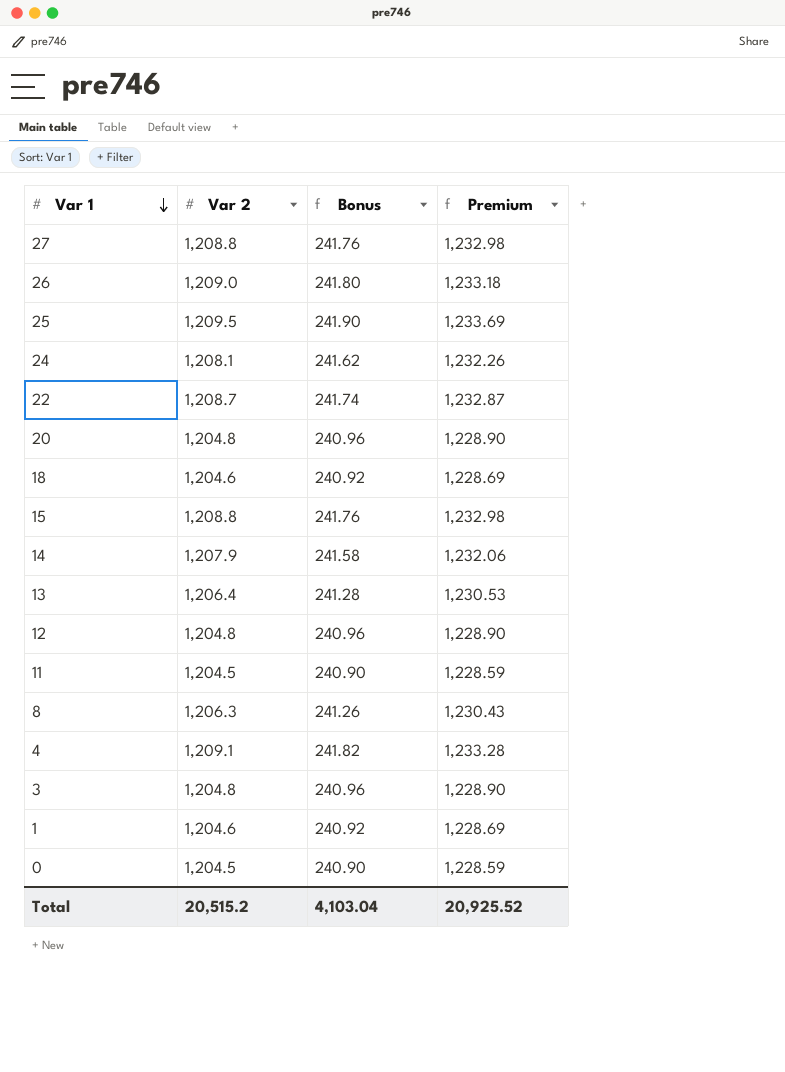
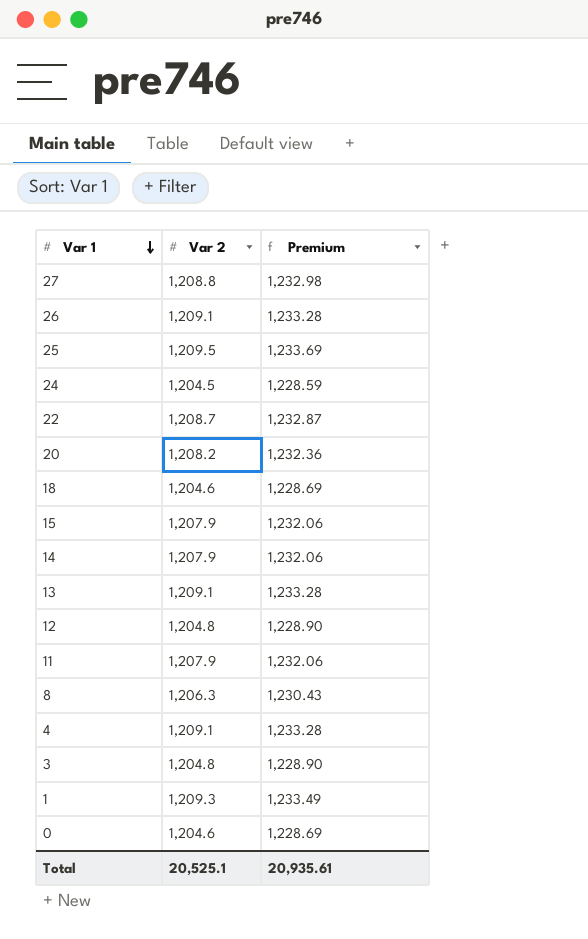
column Bonus | formula: [Var 2] * 0.2 -> none
26 | Var 2: 1,209.0 -> 1,209.1
26 | Premium: 1,233.18 -> 1,233.28
24 | Var 2: 1,208.1 -> 1,204.5
24 | Premium: 1,232.26 -> 1,228.59
20 | Var 2: 1,204.8 -> 1,208.2
20 | Premium: 1,228.90 -> 1,232.36
15 | Var 2: 1,208.8 -> 1,207.9
15 | Premium: 1,232.98 -> 1,232.06
13 | Var 2: 1,206.4 -> 1,209.1
13 | Premium: 1,230.53 -> 1,233.28
11 | Var 2: 1,204.5 -> 1,207.9
11 | Premium: 1,228.59 -> 1,232.06
1 | Var 2: 1,204.6 -> 1,209.3
1 | Premium: 1,228.69 -> 1,233.49
0 | Var 2: 1,204.5 -> 1,204.6
0 | Premium: 1,228.59 -> 1,228.69
Total | Var 2: 20,515.2 -> 20,525.1
Total | Premium: 20,925.52 -> 20,935.61

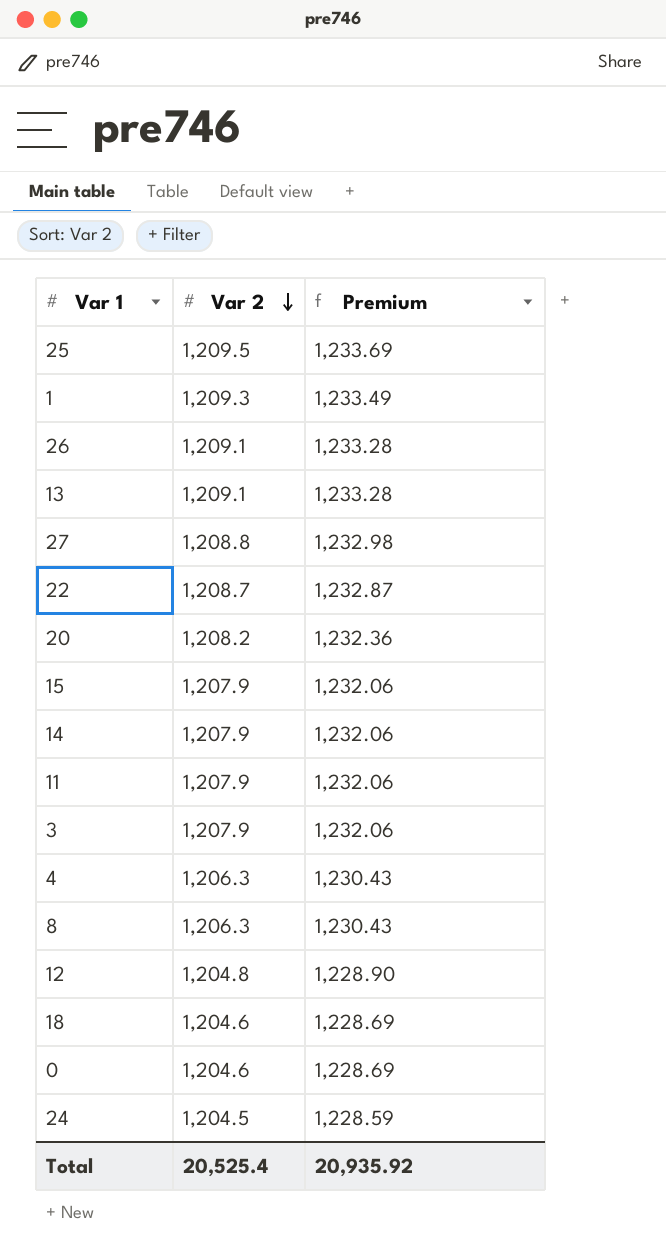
row order: Var 1 descending -> Var 2 descending
3 | Var 2: 1,204.8 -> 1,207.9
3 | Premium: 1,228.90 -> 1,232.06
4 | Var 2: 1,209.1 -> 1,206.3
4 | Premium: 1,233.28 -> 1,230.43
Total | Var 2: 20,525.1 -> 20,525.4
Total | Premium: 20,935.61 -> 20,935.92

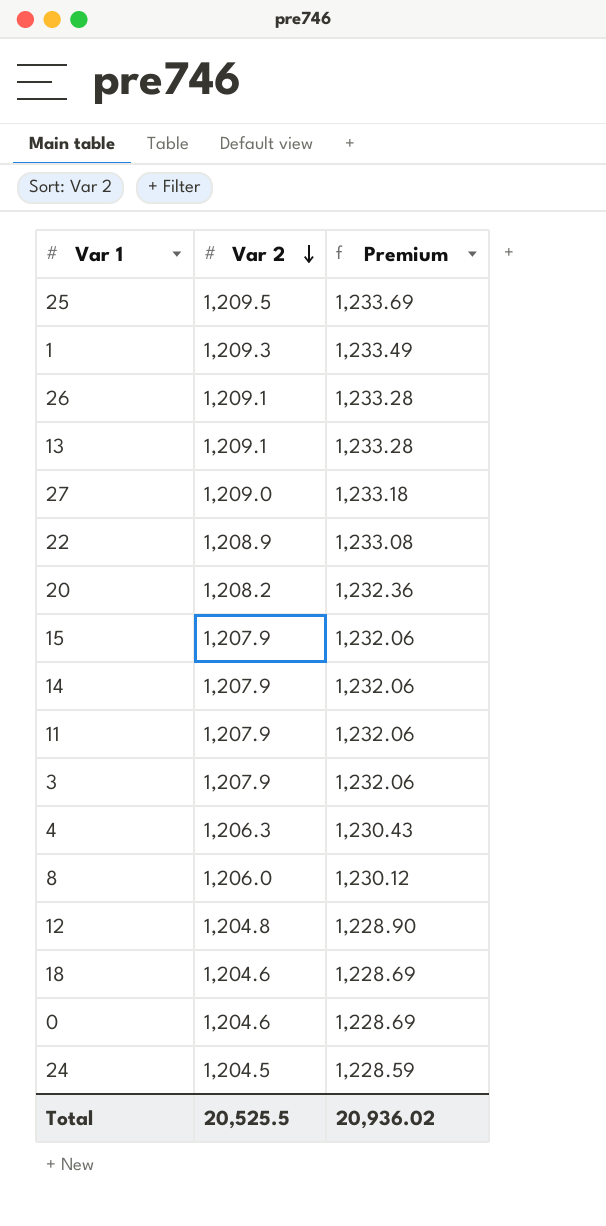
27 | Var 2: 1,208.8 -> 1,209.0
27 | Premium: 1,232.98 -> 1,233.18
22 | Var 2: 1,208.7 -> 1,208.9
22 | Premium: 1,232.87 -> 1,233.08
8 | Var 2: 1,206.3 -> 1,206.0
8 | Premium: 1,230.43 -> 1,230.12
Total | Var 2: 20,525.4 -> 20,525.5
Total | Premium: 20,935.92 -> 20,936.02

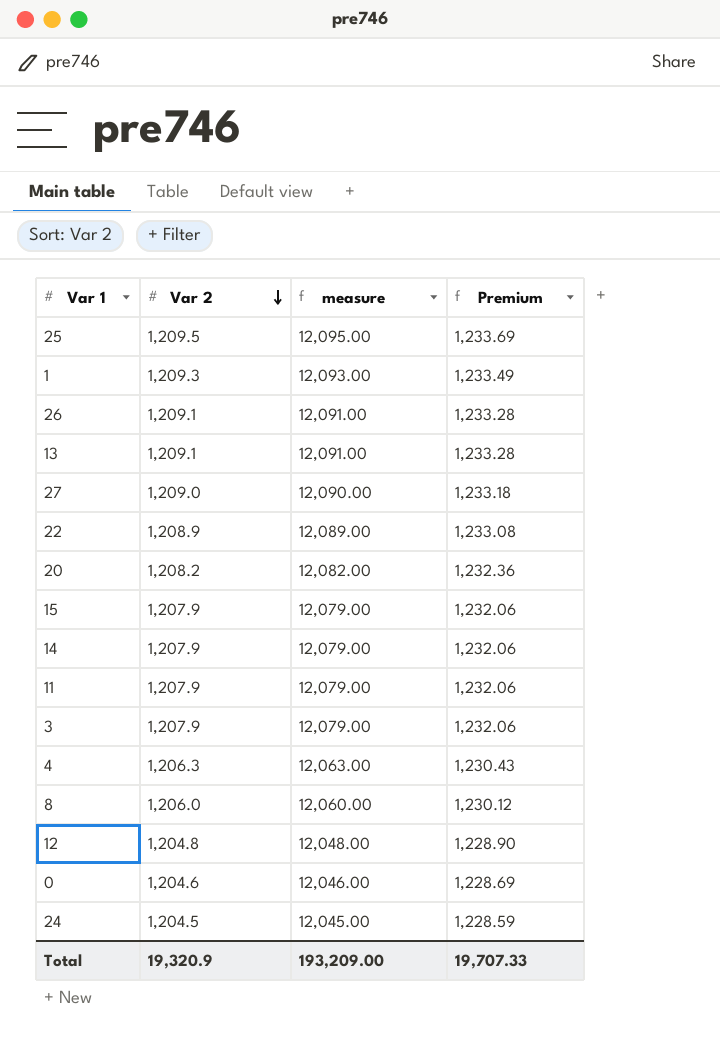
column measure | formula: none -> [Var 2] * 10
row 18: 1,204.6 | 1,228.69 -> none
Total | Var 2: 20,525.5 -> 19,320.9
Total | Premium: 20,936.02 -> 19,707.33

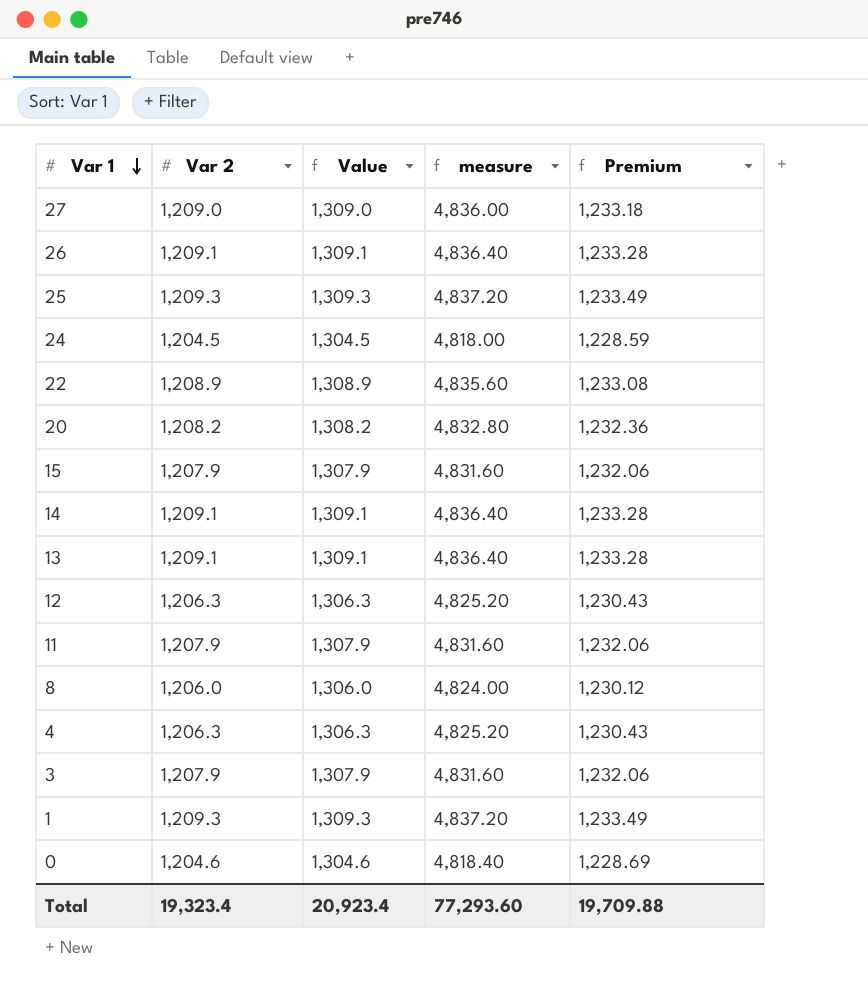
row order: Var 2 descending -> Var 1 descending
column Value | formula: none -> [Var 2] + 100
column measure | formula: [Var 2] * 10 -> [Var 2] * 4
25 | Var 2: 1,209.5 -> 1,209.3
25 | Premium: 1,233.69 -> 1,233.49
14 | Var 2: 1,207.9 -> 1,209.1
14 | Premium: 1,232.06 -> 1,233.28
12 | Var 2: 1,204.8 -> 1,206.3
12 | Premium: 1,228.90 -> 1,230.43
Total | Var 2: 19,320.9 -> 19,323.4
Total | measure: 193,209.00 -> 77,293.60
Total | Premium: 19,707.33 -> 19,709.88

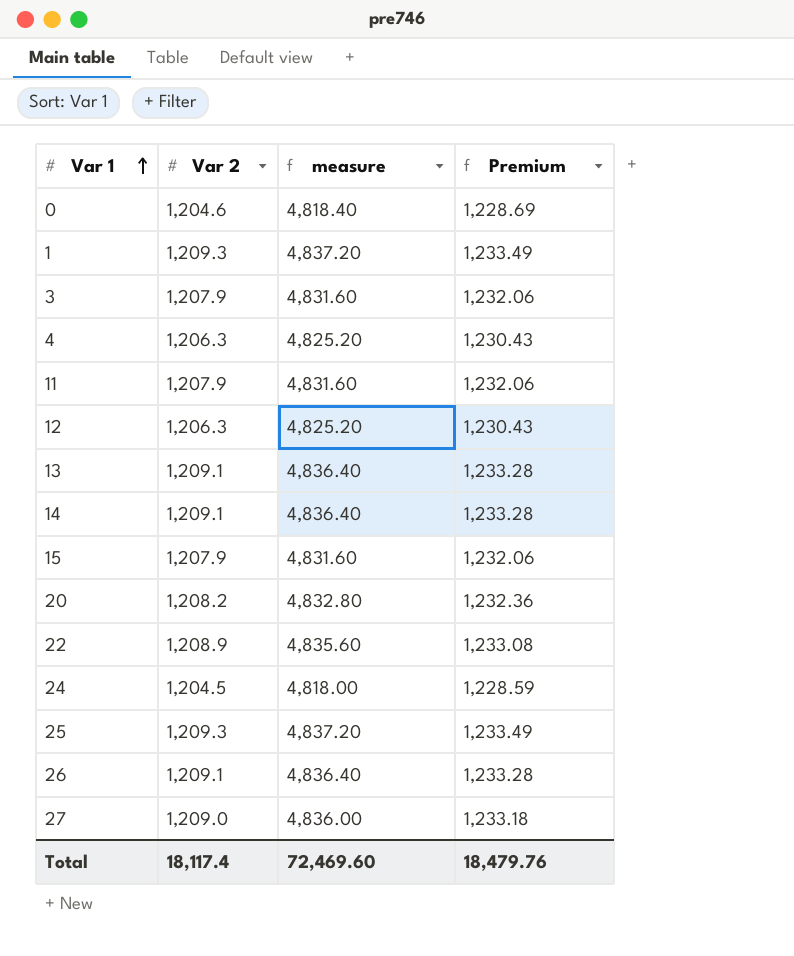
row order: Var 1 descending -> Var 1 ascending
column Value | formula: [Var 2] + 100 -> none
row 8: 1,206.0 | 1,306.0 | 4,824.00 | 1,230.12 -> none
Total | Var 2: 19,323.4 -> 18,117.4
Total | measure: 77,293.60 -> 72,469.60
Total | Premium: 19,709.88 -> 18,479.76

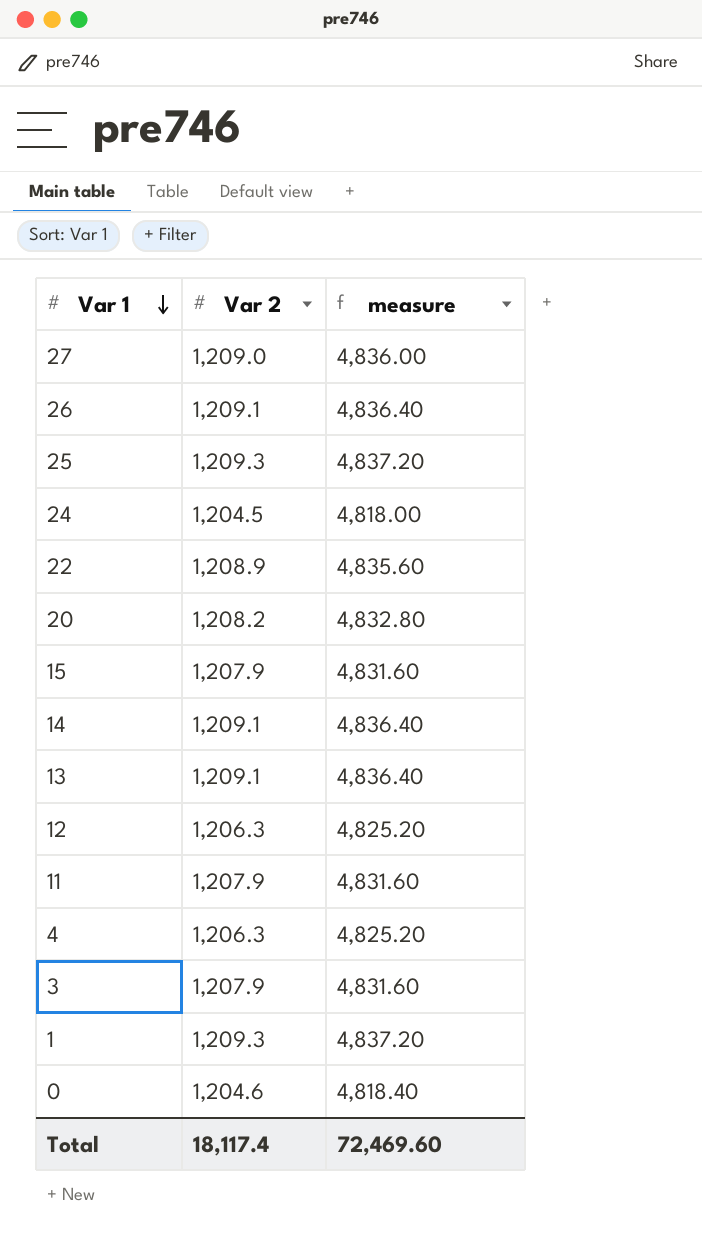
row order: Var 1 ascending -> Var 1 descending
column Premium | formula: [Var 2] * 1.02 -> none

